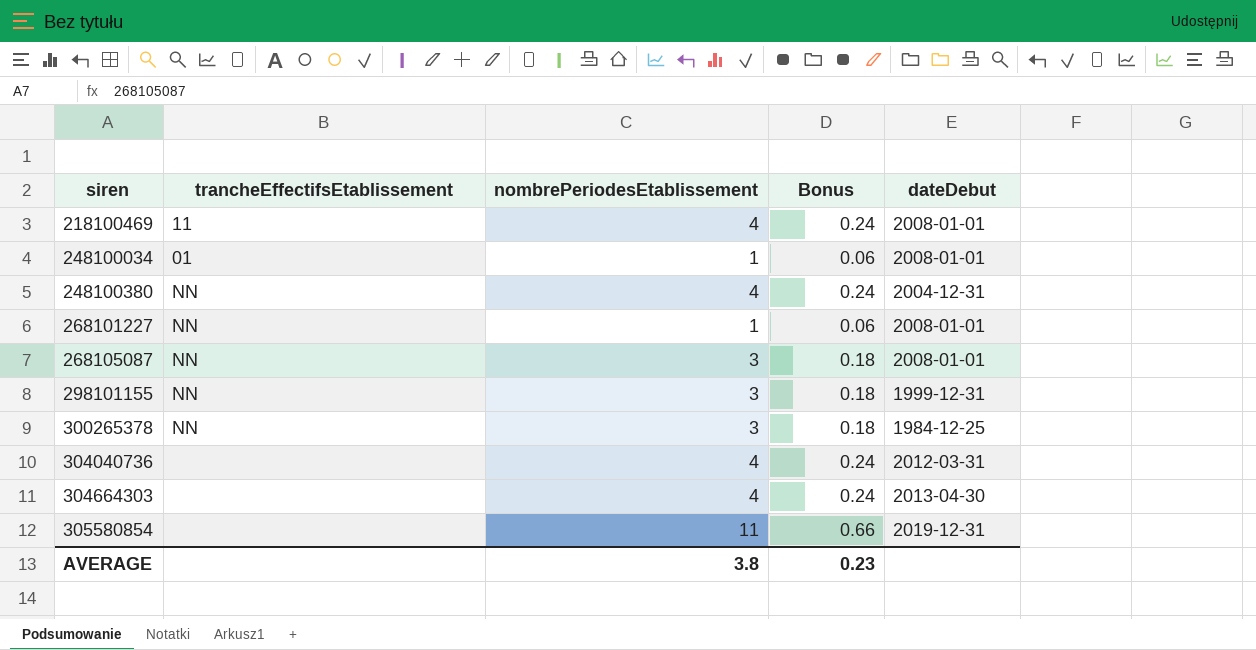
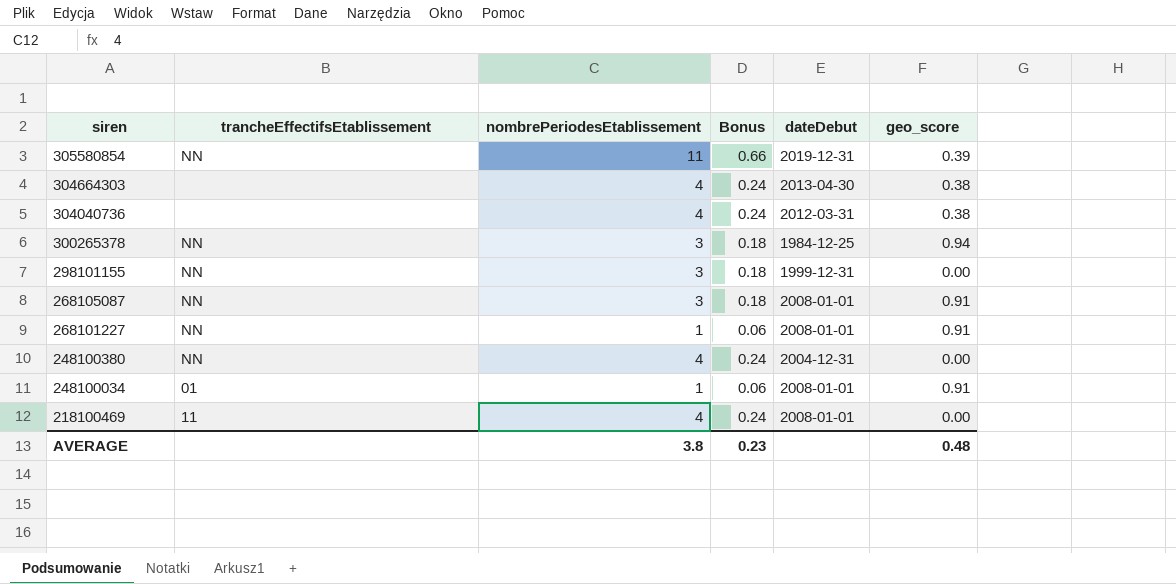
row order: siren ascending -> siren descending
column geo_score | position: none -> 6
305580854 | trancheEffectifsEtablissement: none -> NN

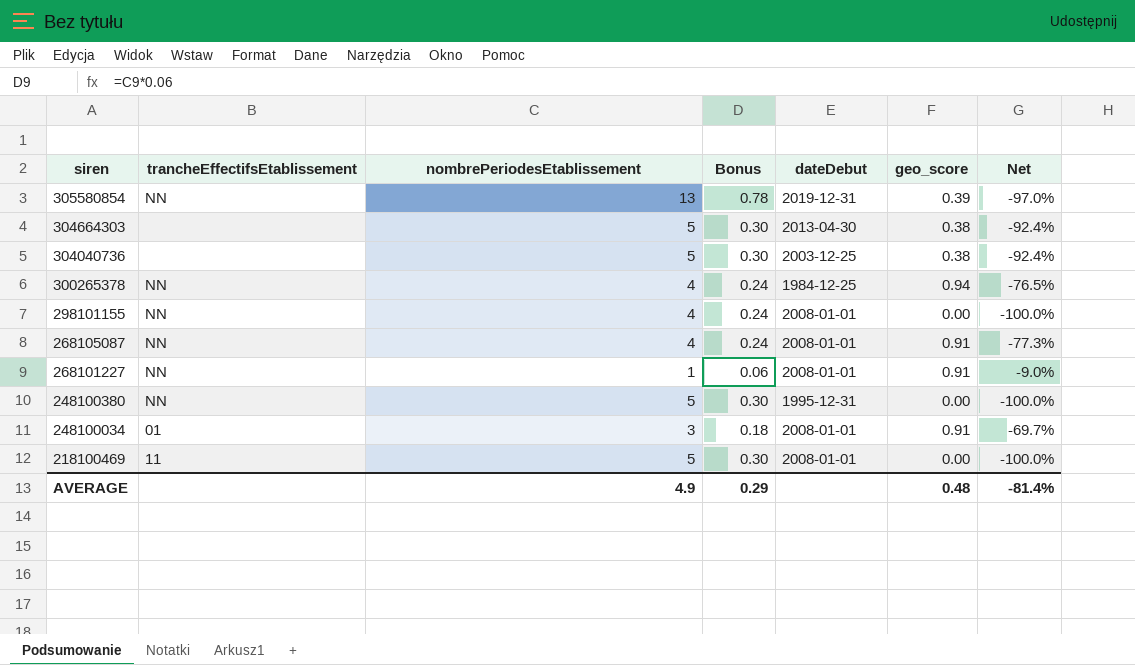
column Net | formula: none -> ([geo_score] - [nombrePeriodesEtablissement]) / [nombrePeriodesEtablissement]
305580854 | nombrePeriodesEtablissement: 11 -> 13
305580854 | Bonus: 0.66 -> 0.78
304664303 | nombrePeriodesEtablissement: 4 -> 5
304664303 | Bonus: 0.24 -> 0.30
304040736 | nombrePeriodesEtablissement: 4 -> 5
304040736 | Bonus: 0.24 -> 0.30
304040736 | dateDebut: 2012-03-31 -> 2003-12-25
300265378 | nombrePeriodesEtablissement: 3 -> 4
300265378 | Bonus: 0.18 -> 0.24
298101155 | nombrePeriodesEtablissement: 3 -> 4
298101155 | Bonus: 0.18 -> 0.24
298101155 | dateDebut: 1999-12-31 -> 2008-01-01
268105087 | nombrePeriodesEtablissement: 3 -> 4
268105087 | Bonus: 0.18 -> 0.24
248100380 | nombrePeriodesEtablissement: 4 -> 5
248100380 | Bonus: 0.24 -> 0.30
248100380 | dateDebut: 2004-12-31 -> 1995-12-31
248100034 | nombrePeriodesEtablissement: 1 -> 3
248100034 | Bonus: 0.06 -> 0.18
218100469 | nombrePeriodesEtablissement: 4 -> 5
218100469 | Bonus: 0.24 -> 0.30
AVERAGE | nombrePeriodesEtablissement: 3.8 -> 4.9
AVERAGE | Bonus: 0.23 -> 0.29

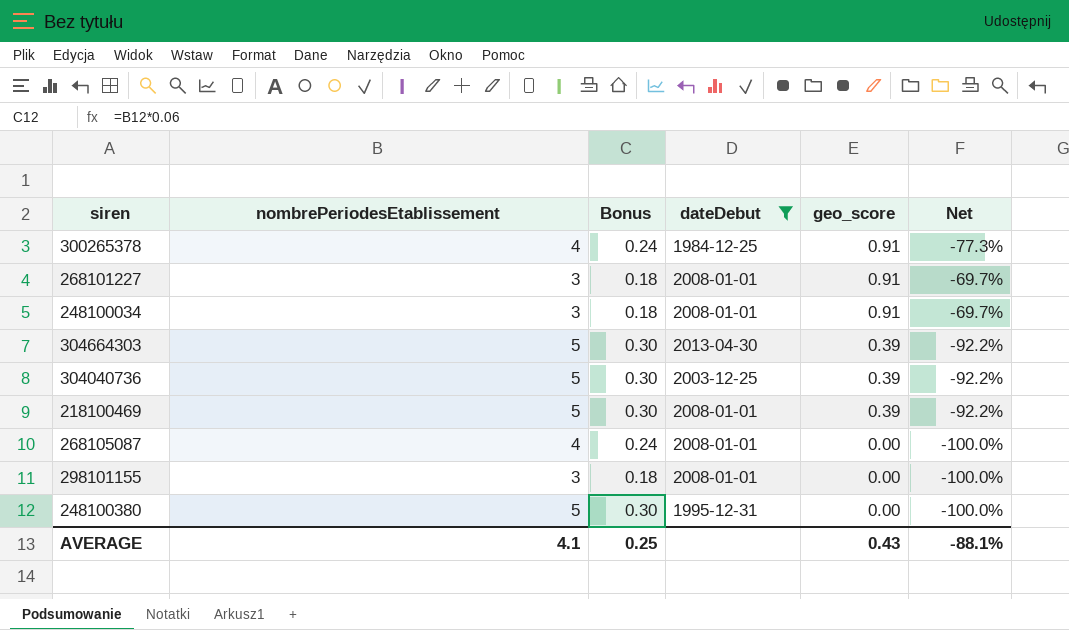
filter: none -> dateDebut != 2019-12-31
row order: siren descending -> geo_score descending
column trancheEffectifsEtablissement | position: 2 -> none
300265378 | geo_score: 0.94 -> 0.91
300265378 | Net: -76.5% -> -77.3%
268101227 | nombrePeriodesEtablissement: 1 -> 3
268101227 | Bonus: 0.06 -> 0.18
268101227 | Net: -9.0% -> -69.7%
304664303 | geo_score: 0.38 -> 0.39
304664303 | Net: -92.4% -> -92.2%
304040736 | geo_score: 0.38 -> 0.39
304040736 | Net: -92.4% -> -92.2%
218100469 | geo_score: 0.00 -> 0.39
218100469 | Net: -100.0% -> -92.2%
268105087 | geo_score: 0.91 -> 0.00
268105087 | Net: -77.3% -> -100.0%
298101155 | nombrePeriodesEtablissement: 4 -> 3
298101155 | Bonus: 0.24 -> 0.18
AVERAGE | nombrePeriodesEtablissement: 4.9 -> 4.1
AVERAGE | Bonus: 0.29 -> 0.25
AVERAGE | geo_score: 0.48 -> 0.43
AVERAGE | Net: -81.4% -> -88.1%

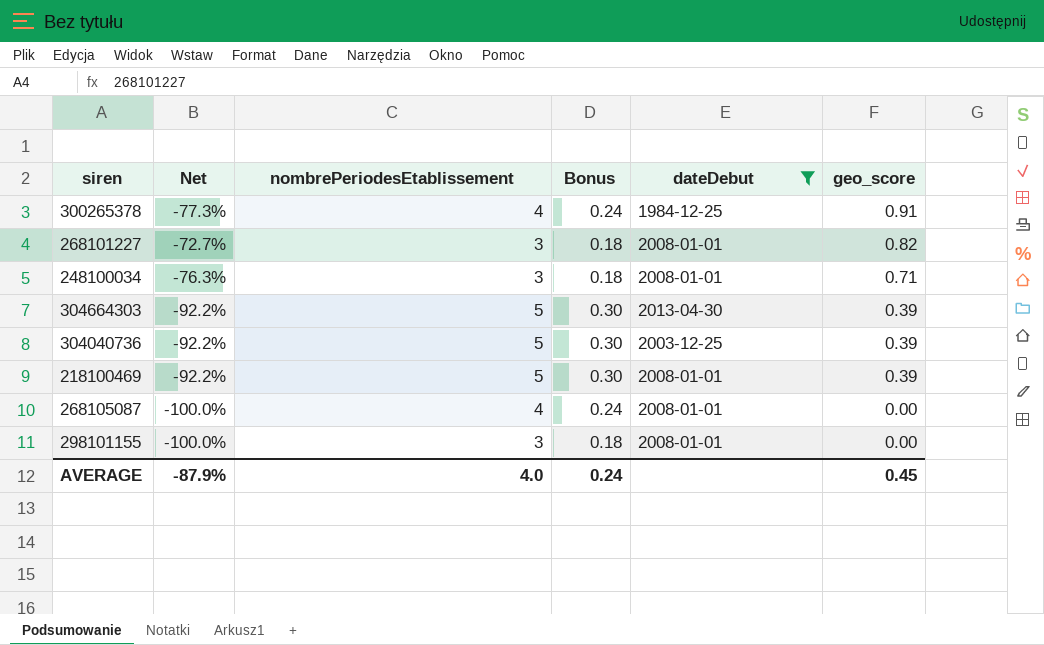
column Net | position: 6 -> 2
row 248100380: 5 | 0.30 | 1995-12-31 | 0.00 | -100.0% -> none
268101227 | Net: -69.7% -> -72.7%
268101227 | geo_score: 0.91 -> 0.82
248100034 | Net: -69.7% -> -76.3%
248100034 | geo_score: 0.91 -> 0.71
AVERAGE | Net: -88.1% -> -87.9%
AVERAGE | nombrePeriodesEtablissement: 4.1 -> 4.0
AVERAGE | Bonus: 0.25 -> 0.24
AVERAGE | geo_score: 0.43 -> 0.45

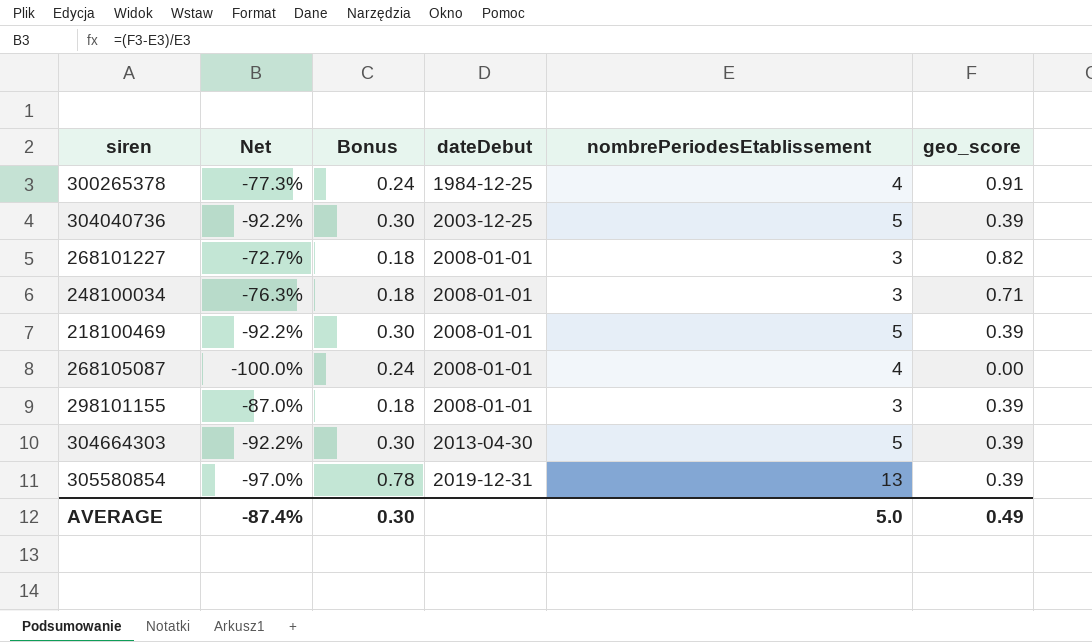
filter: dateDebut != 2019-12-31 -> none
row order: geo_score descending -> dateDebut ascending
column nombrePeriodesEtablissement | position: 3 -> 5
298101155 | Net: -100.0% -> -87.0%
298101155 | geo_score: 0.00 -> 0.39
AVERAGE | Net: -87.9% -> -87.4%
AVERAGE | Bonus: 0.24 -> 0.30
AVERAGE | nombrePeriodesEtablissement: 4.0 -> 5.0
AVERAGE | geo_score: 0.45 -> 0.49

